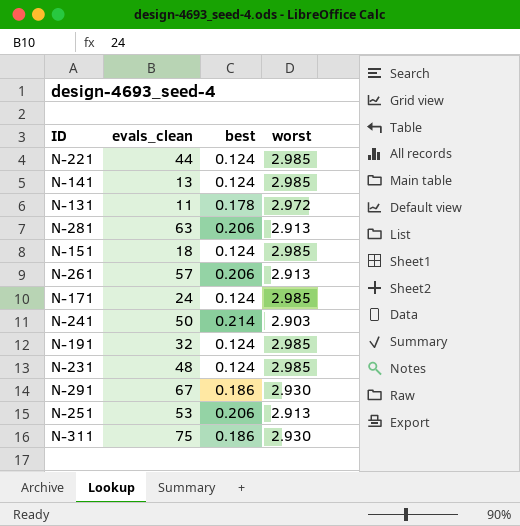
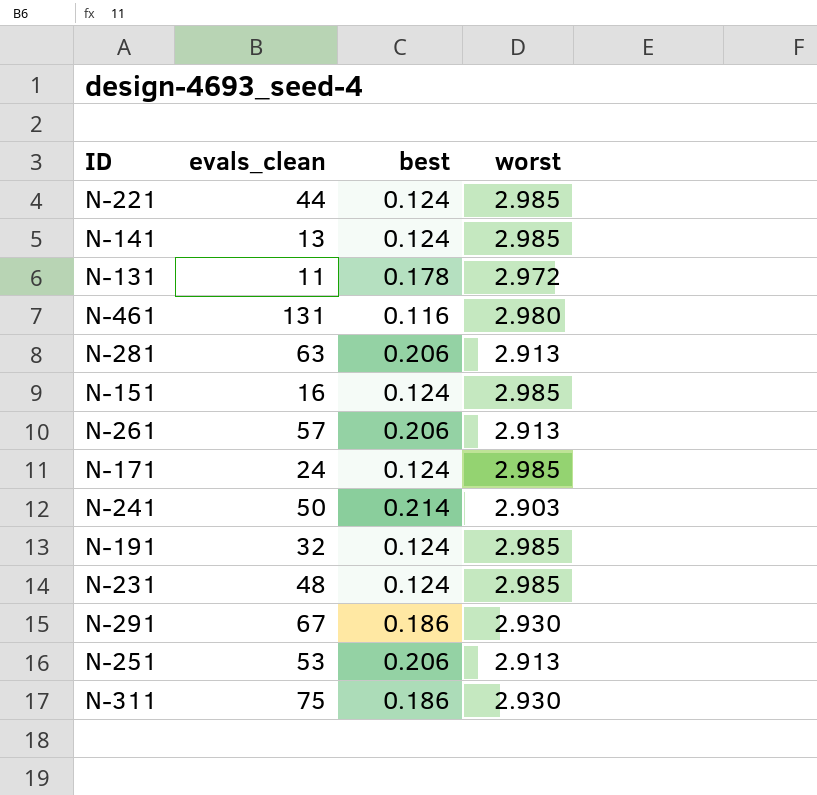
row N-461: none -> 131 | 0.116 | 2.980
N-151 | evals_clean: 18 -> 16

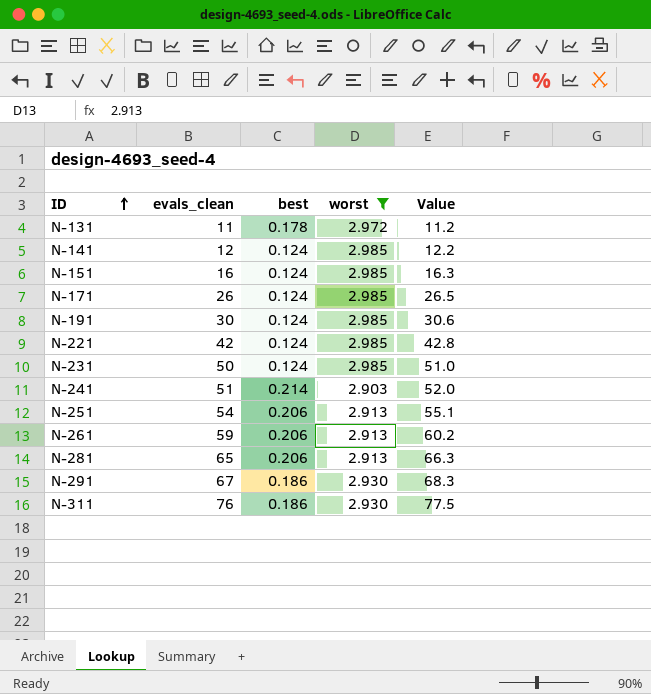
filter: none -> worst != 2.980
row order: none -> ID ascending
column Value | formula: none -> [evals_clean] * 1.02
N-141 | evals_clean: 13 -> 12
N-171 | evals_clean: 24 -> 26
N-191 | evals_clean: 32 -> 30
N-221 | evals_clean: 44 -> 42
N-231 | evals_clean: 48 -> 50
N-241 | evals_clean: 50 -> 51
N-251 | evals_clean: 53 -> 54
N-261 | evals_clean: 57 -> 59
N-281 | evals_clean: 63 -> 65
N-311 | evals_clean: 75 -> 76

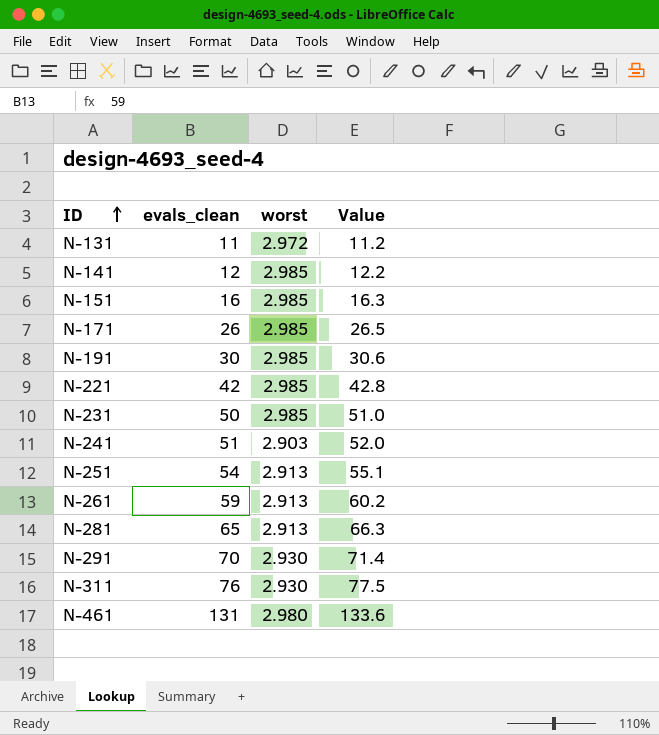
filter: worst != 2.980 -> none
column best | position: 3 -> none
N-291 | evals_clean: 67 -> 70
N-291 | Value: 68.3 -> 71.4

